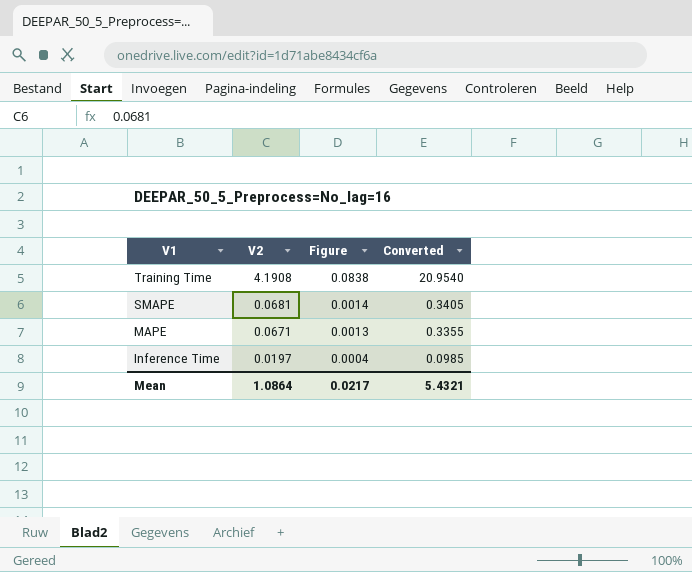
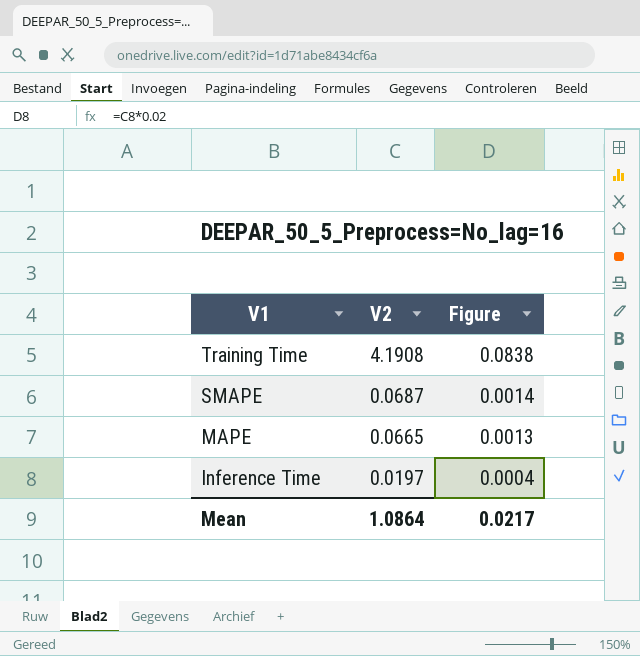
column Converted | formula: [V2] * 5 -> none
SMAPE | V2: 0.0681 -> 0.0687
MAPE | V2: 0.0671 -> 0.0665

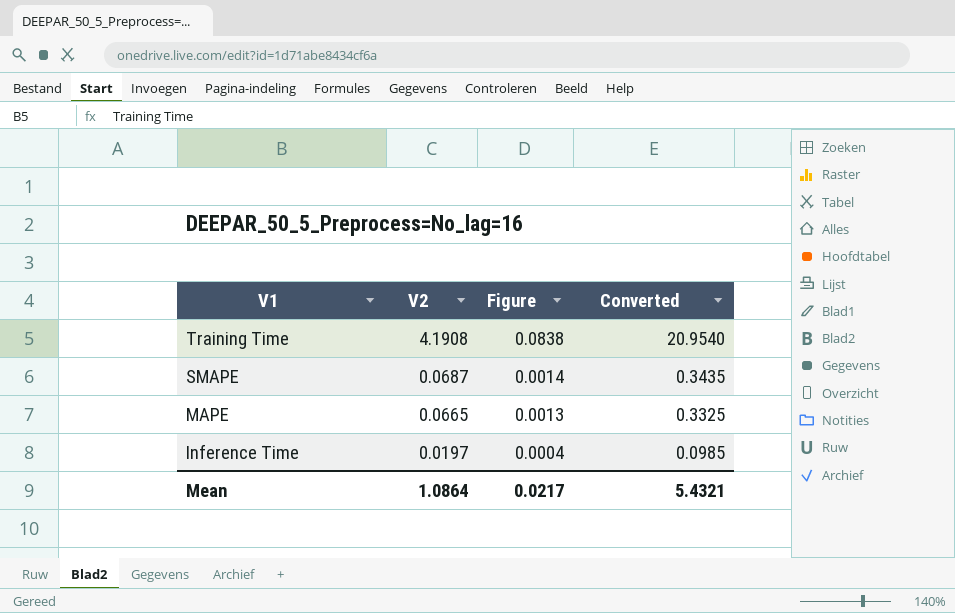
column Converted | formula: none -> [V2] * 5

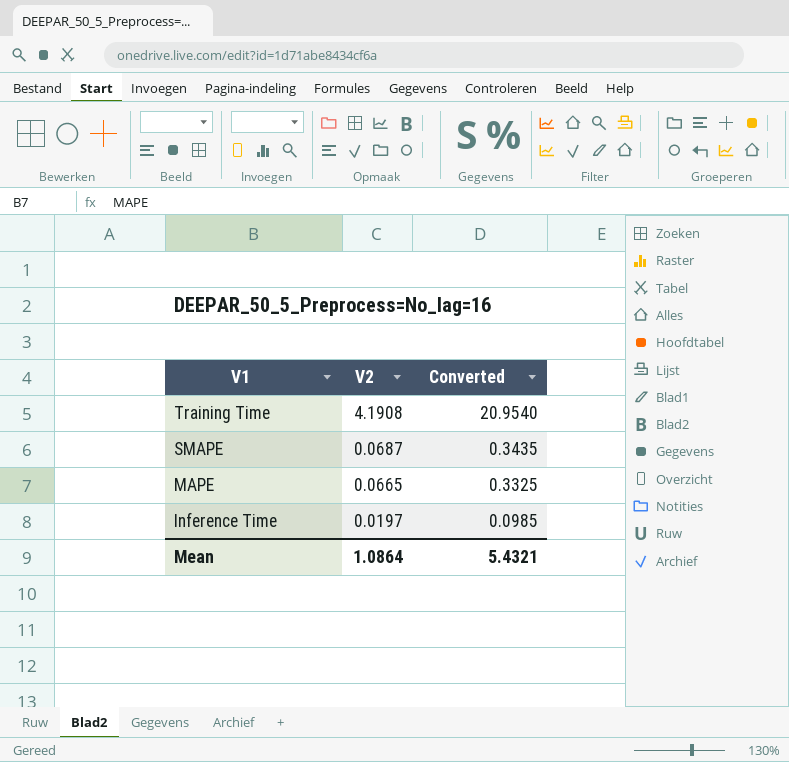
column Figure | formula: [V2] * 0.02 -> none

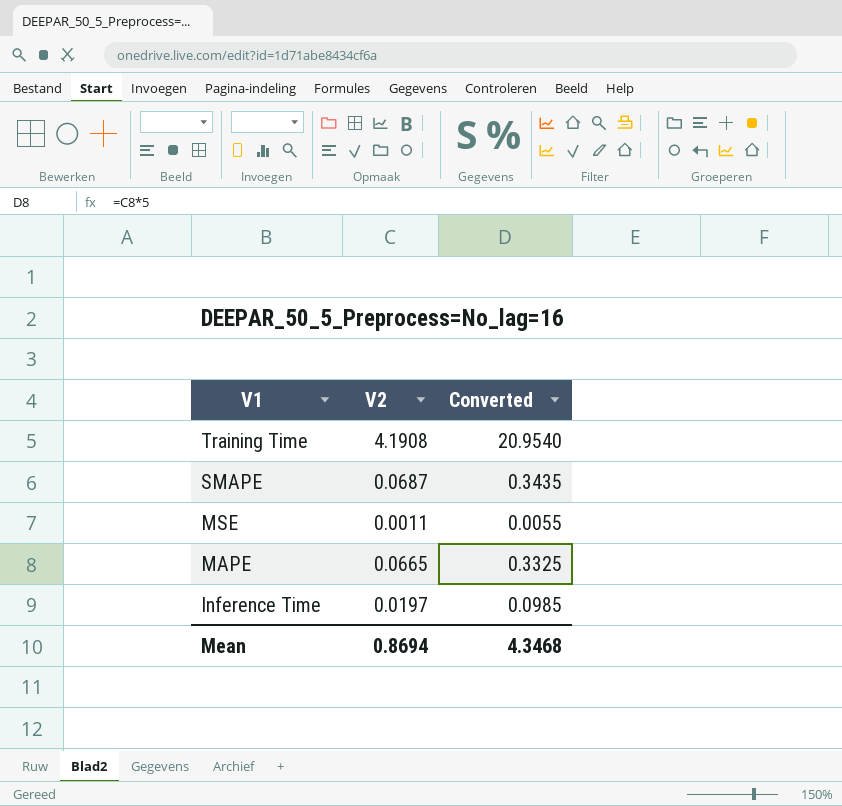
row MSE: none -> 0.0011 | 0.0055
Mean | V2: 1.0864 -> 0.8694
Mean | Converted: 5.4321 -> 4.3468

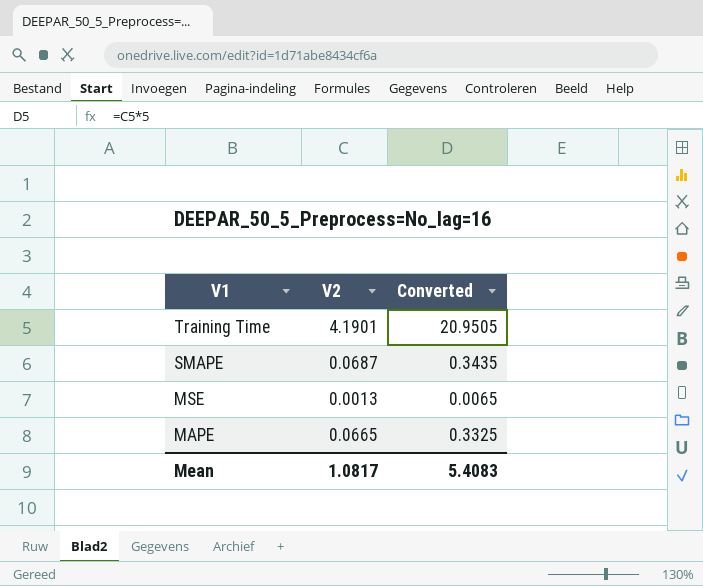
row Inference Time: 0.0197 | 0.0985 -> none
Training Time | V2: 4.1908 -> 4.1901
Training Time | Converted: 20.9540 -> 20.9505
MSE | V2: 0.0011 -> 0.0013
MSE | Converted: 0.0055 -> 0.0065
Mean | V2: 0.8694 -> 1.0817
Mean | Converted: 4.3468 -> 5.4083

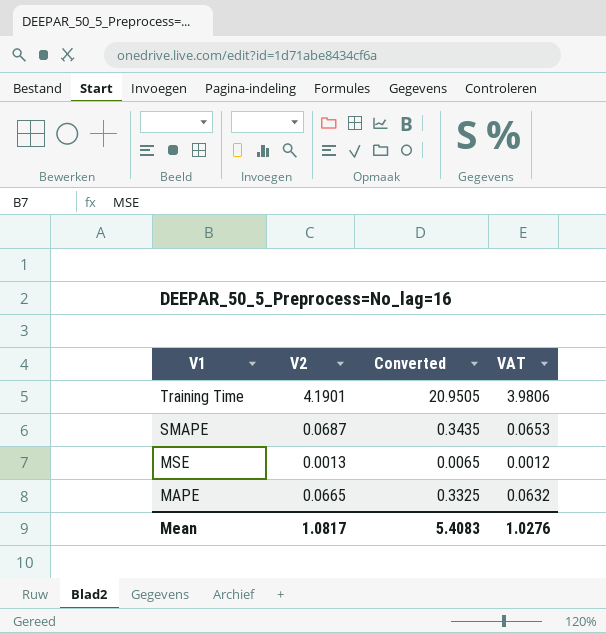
column VAT | formula: none -> [V2] * 0.95

